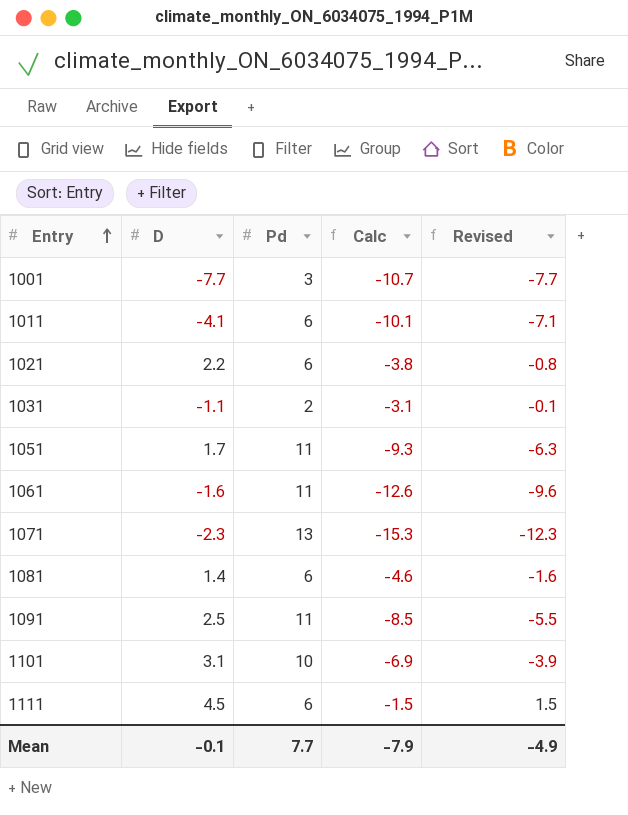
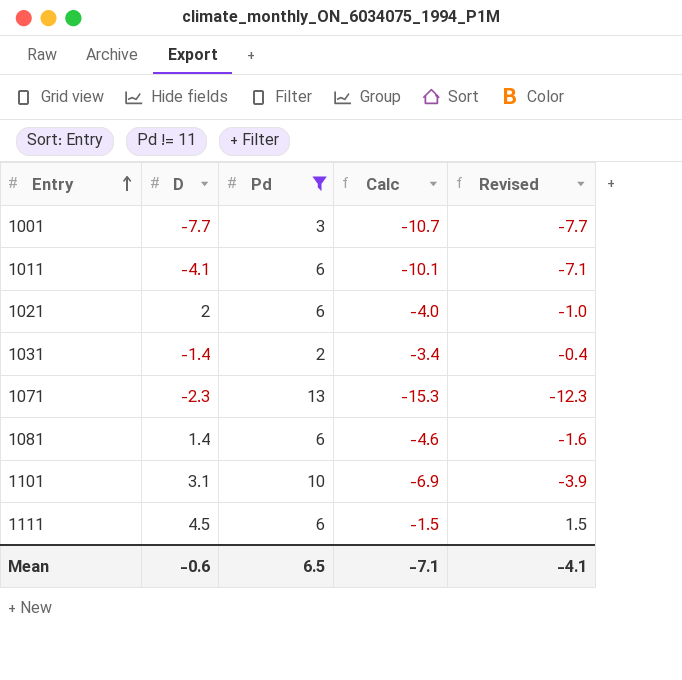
filter: none -> Pd != 11
1021 | D: 2.2 -> 2
1021 | Calc: -3.8 -> -4.0
1021 | Revised: -0.8 -> -1.0
1031 | D: -1.1 -> -1.4
1031 | Calc: -3.1 -> -3.4
1031 | Revised: -0.1 -> -0.4
Mean | D: -0.1 -> -0.6
Mean | Pd: 7.7 -> 6.5
Mean | Calc: -7.9 -> -7.1
Mean | Revised: -4.9 -> -4.1

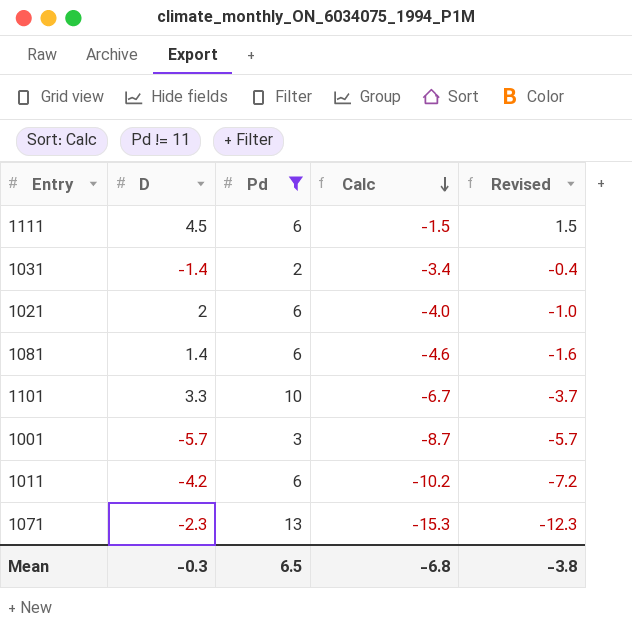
row order: Entry ascending -> Calc descending
1101 | D: 3.1 -> 3.3
1101 | Calc: -6.9 -> -6.7
1101 | Revised: -3.9 -> -3.7
1001 | D: -7.7 -> -5.7
1001 | Calc: -10.7 -> -8.7
1001 | Revised: -7.7 -> -5.7
1011 | D: -4.1 -> -4.2
1011 | Calc: -10.1 -> -10.2
1011 | Revised: -7.1 -> -7.2
Mean | D: -0.6 -> -0.3
Mean | Calc: -7.1 -> -6.8
Mean | Revised: -4.1 -> -3.8

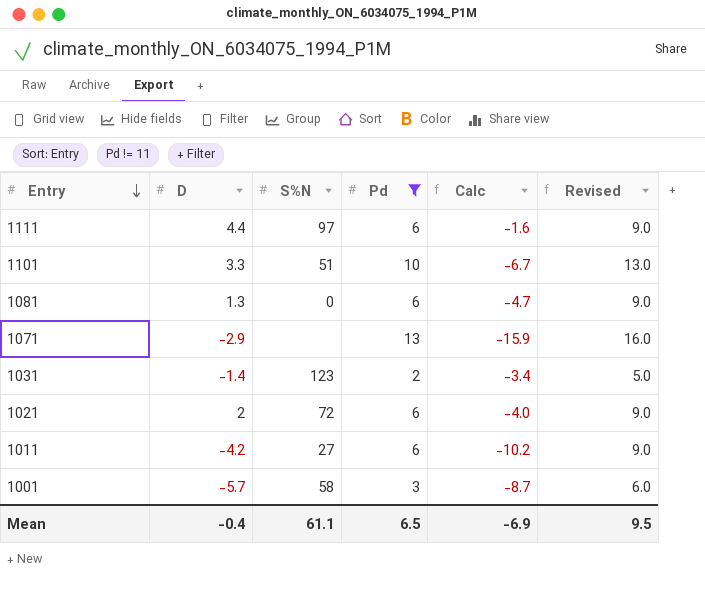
row order: Calc descending -> Entry descending
column S%N | position: none -> 3
column Revised | formula: [Calc] + 3 -> [Pd] + 3
1111 | D: 4.5 -> 4.4
1111 | Calc: -1.5 -> -1.6
1081 | D: 1.4 -> 1.3
1081 | Calc: -4.6 -> -4.7
1071 | D: -2.3 -> -2.9
1071 | Calc: -15.3 -> -15.9
Mean | D: -0.3 -> -0.4
Mean | Calc: -6.8 -> -6.9
Mean | Revised: -3.8 -> 9.5

